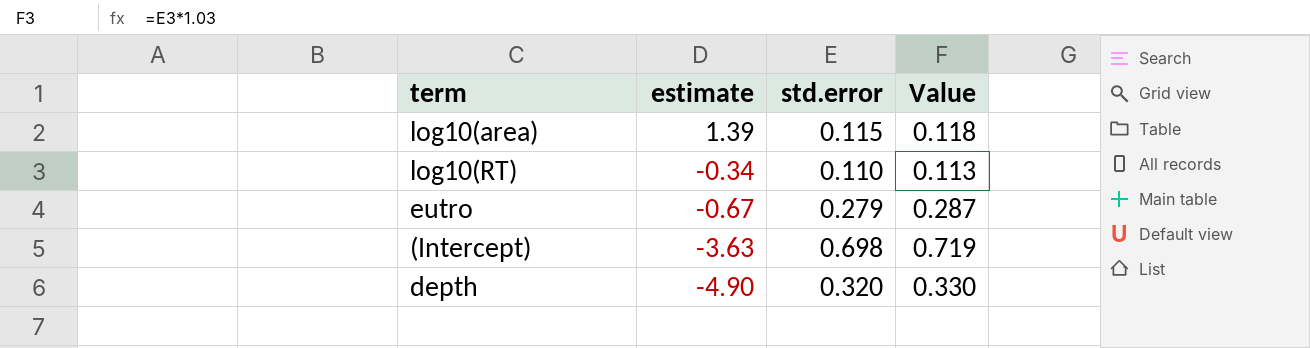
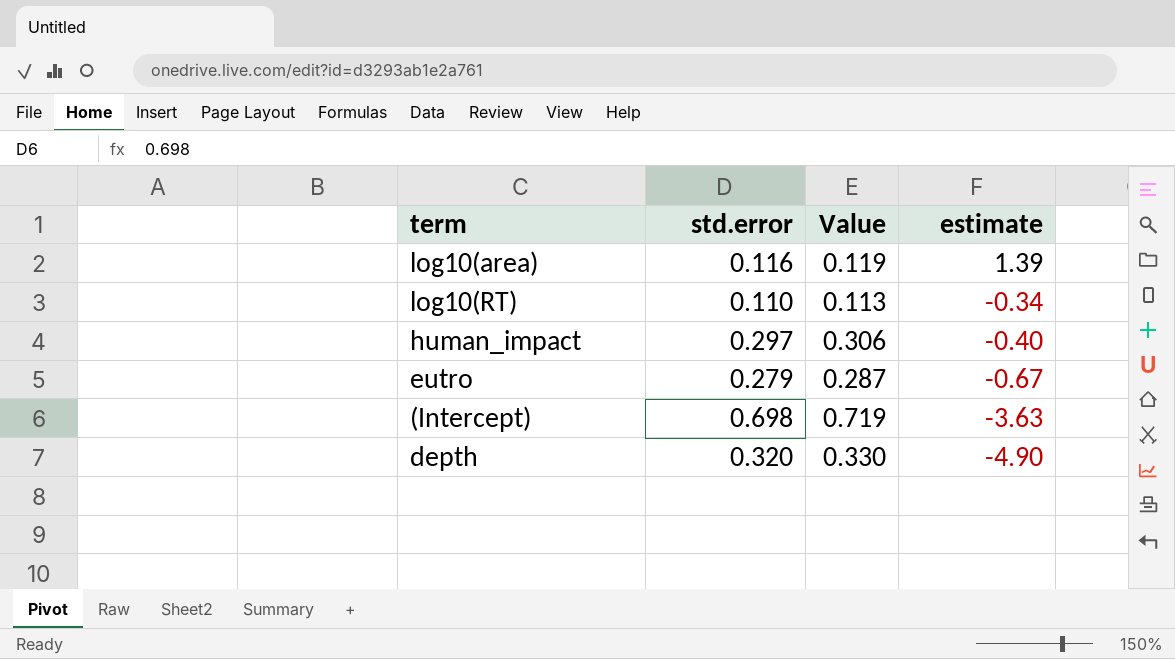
column estimate | position: 2 -> 4
log10(area) | std.error: 0.115 -> 0.116
log10(area) | Value: 0.118 -> 0.119
row human_impact: none -> 0.297 | 0.306 | -0.40

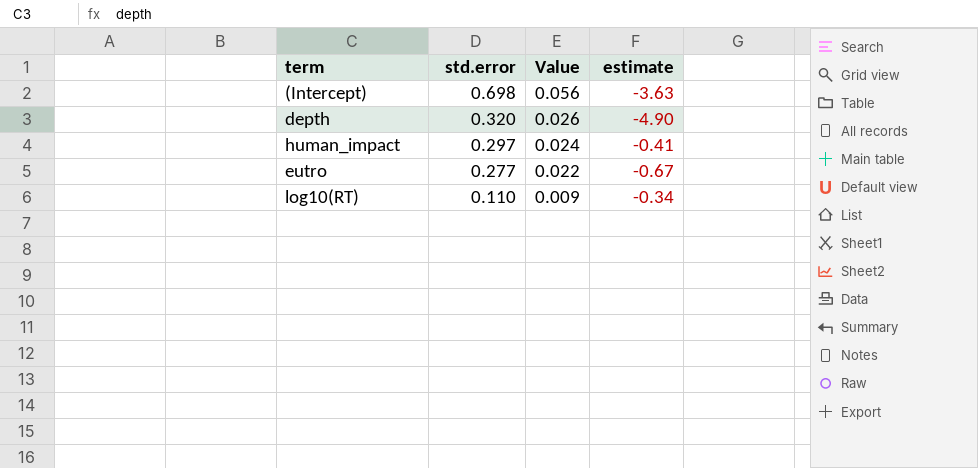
row order: estimate descending -> std.error descending
column Value | formula: [std.error] * 1.03 -> [std.error] * 0.08
row log10(area): 0.116 | 0.119 | 1.39 -> none
human_impact | estimate: -0.40 -> -0.41
eutro | std.error: 0.279 -> 0.277

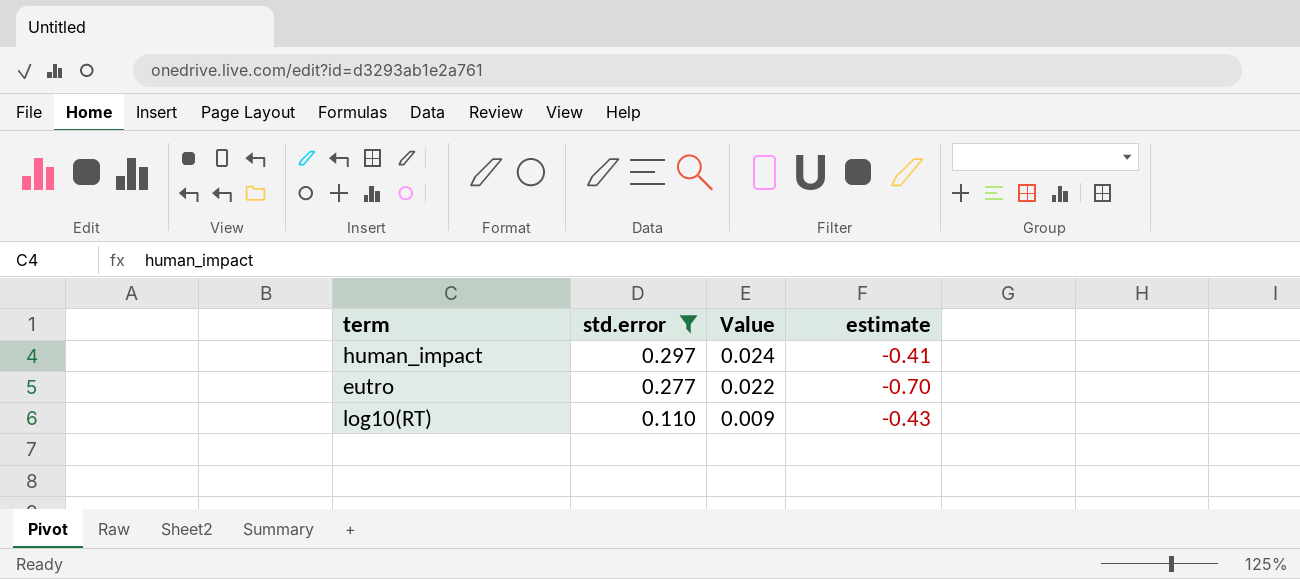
filter: none -> std.error <= 0.297
eutro | estimate: -0.67 -> -0.70
log10(RT) | estimate: -0.34 -> -0.43

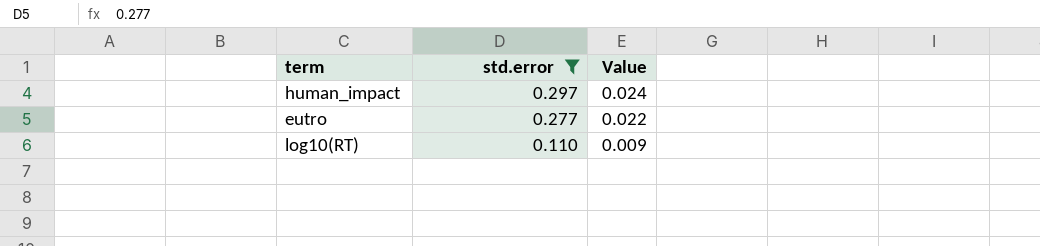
column estimate | position: 4 -> none

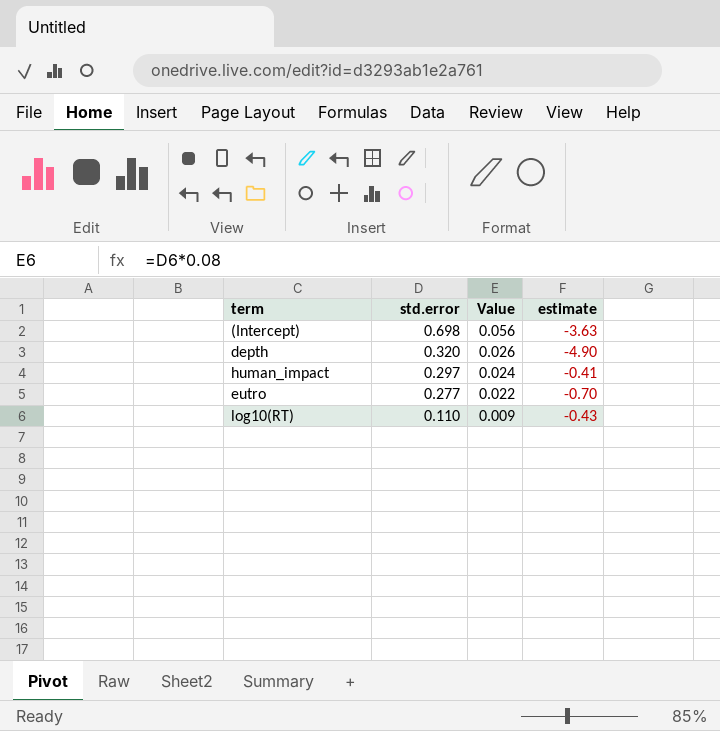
filter: std.error <= 0.297 -> none
column estimate | position: none -> 4

